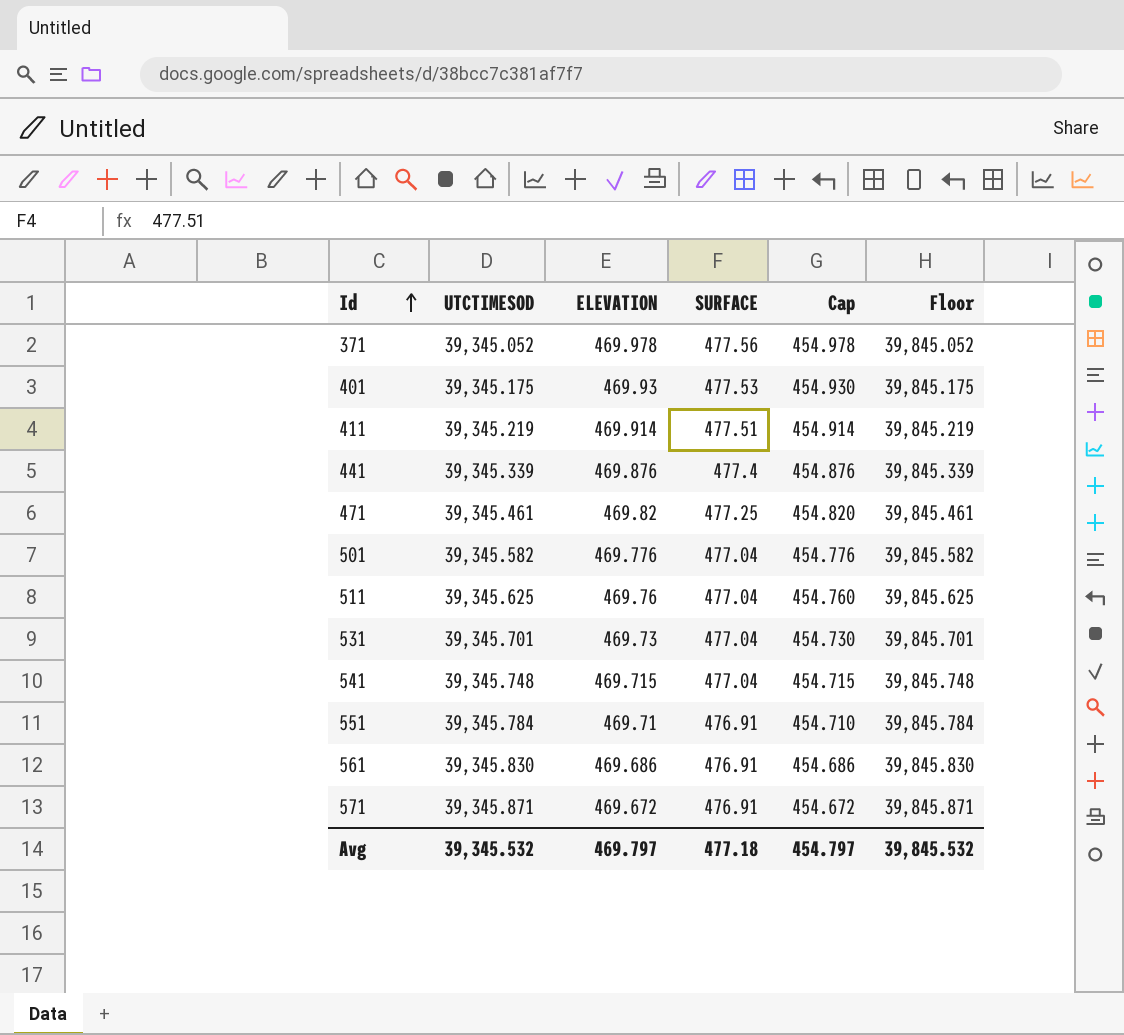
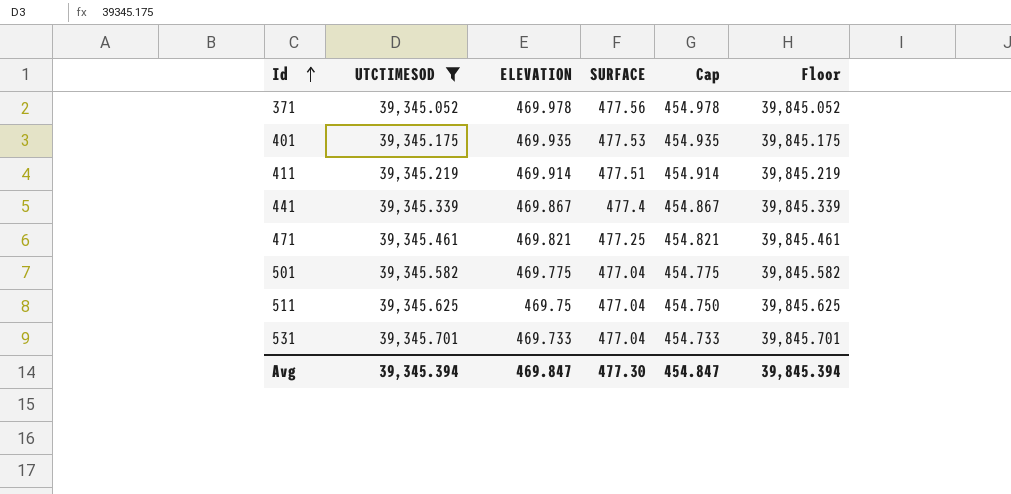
filter: none -> UTCTIMESOD <= 39,345.701
401 | ELEVATION: 469.93 -> 469.935
401 | Cap: 454.930 -> 454.935
441 | ELEVATION: 469.876 -> 469.867
441 | Cap: 454.876 -> 454.867
471 | ELEVATION: 469.82 -> 469.821
471 | Cap: 454.820 -> 454.821
501 | ELEVATION: 469.776 -> 469.775
501 | Cap: 454.776 -> 454.775
511 | ELEVATION: 469.76 -> 469.75
511 | Cap: 454.760 -> 454.750
531 | ELEVATION: 469.73 -> 469.733
531 | Cap: 454.730 -> 454.733
Avg | UTCTIMESOD: 39,345.532 -> 39,345.394
Avg | ELEVATION: 469.797 -> 469.847
Avg | SURFACE: 477.18 -> 477.30
Avg | Cap: 454.797 -> 454.847
Avg | Floor: 39,845.532 -> 39,845.394

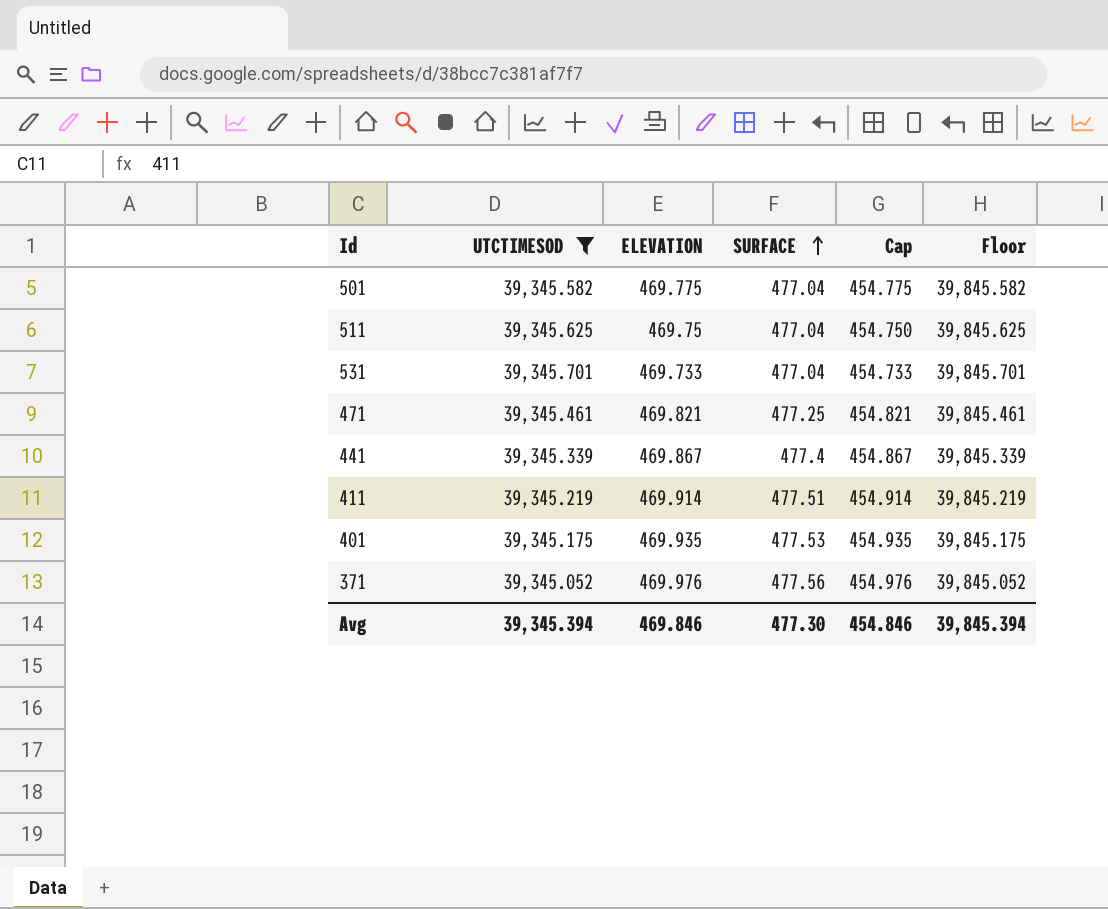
row order: Id ascending -> SURFACE ascending
371 | ELEVATION: 469.978 -> 469.976
371 | Cap: 454.978 -> 454.976
Avg | ELEVATION: 469.847 -> 469.846
Avg | Cap: 454.847 -> 454.846

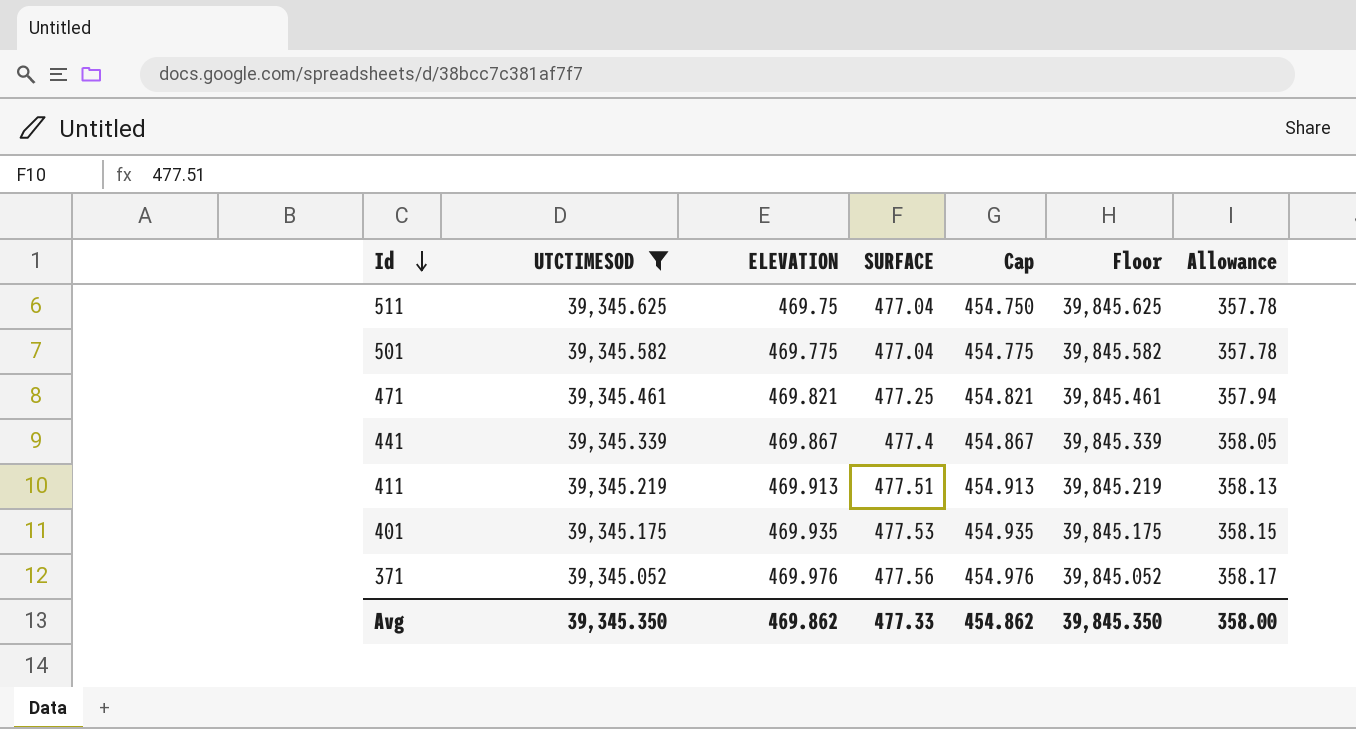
row order: SURFACE ascending -> Id descending
column Allowance | formula: none -> [SURFACE] * 0.75
row 531: 39,345.701 | 469.733 | 477.04 | 454.733 | 39,845.701 -> none
411 | ELEVATION: 469.914 -> 469.913
411 | Cap: 454.914 -> 454.913
Avg | UTCTIMESOD: 39,345.394 -> 39,345.350
Avg | ELEVATION: 469.846 -> 469.862
Avg | SURFACE: 477.30 -> 477.33
Avg | Cap: 454.846 -> 454.862
Avg | Floor: 39,845.394 -> 39,845.350

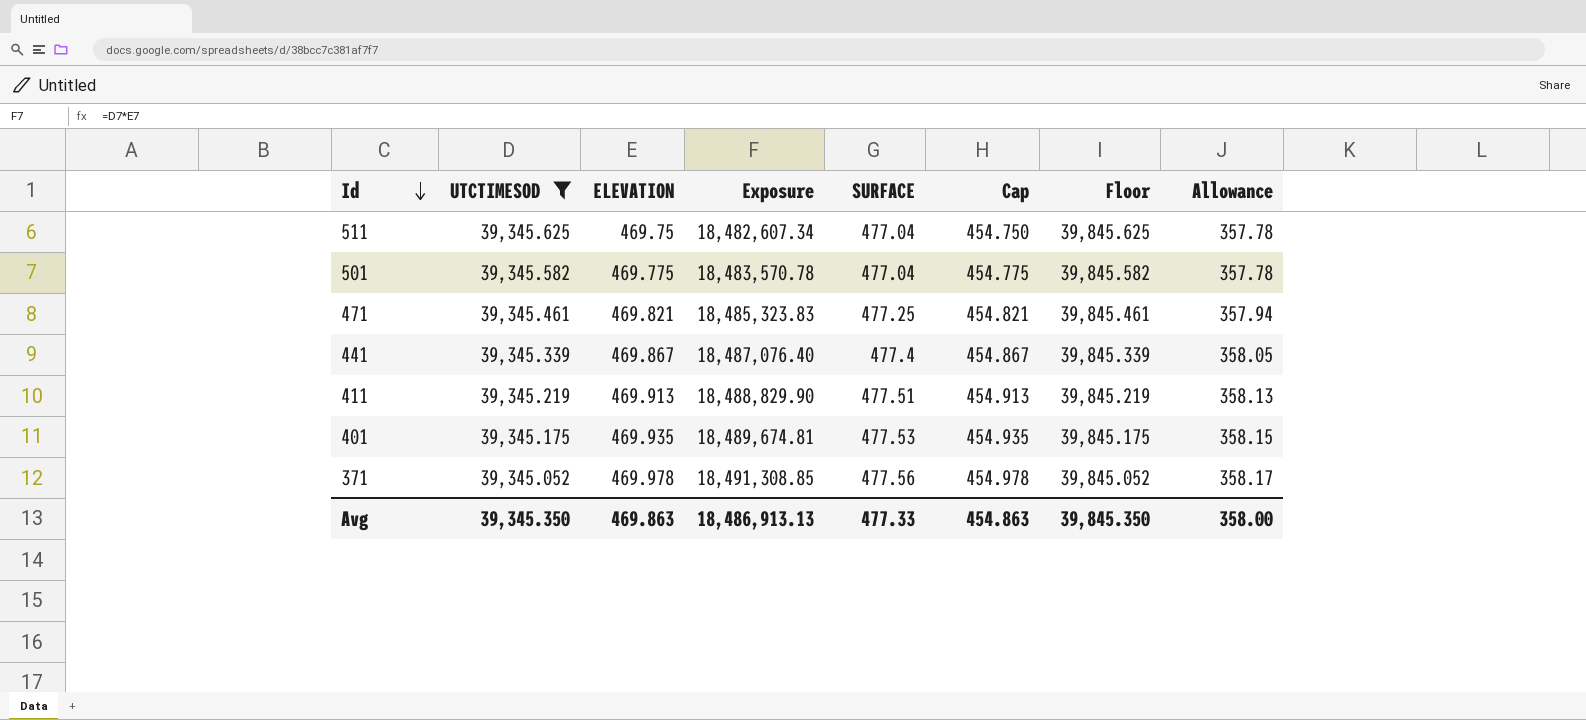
column Exposure | formula: none -> [UTCTIMESOD] * [ELEVATION]
371 | ELEVATION: 469.976 -> 469.978
371 | Cap: 454.976 -> 454.978
Avg | ELEVATION: 469.862 -> 469.863
Avg | Cap: 454.862 -> 454.863

